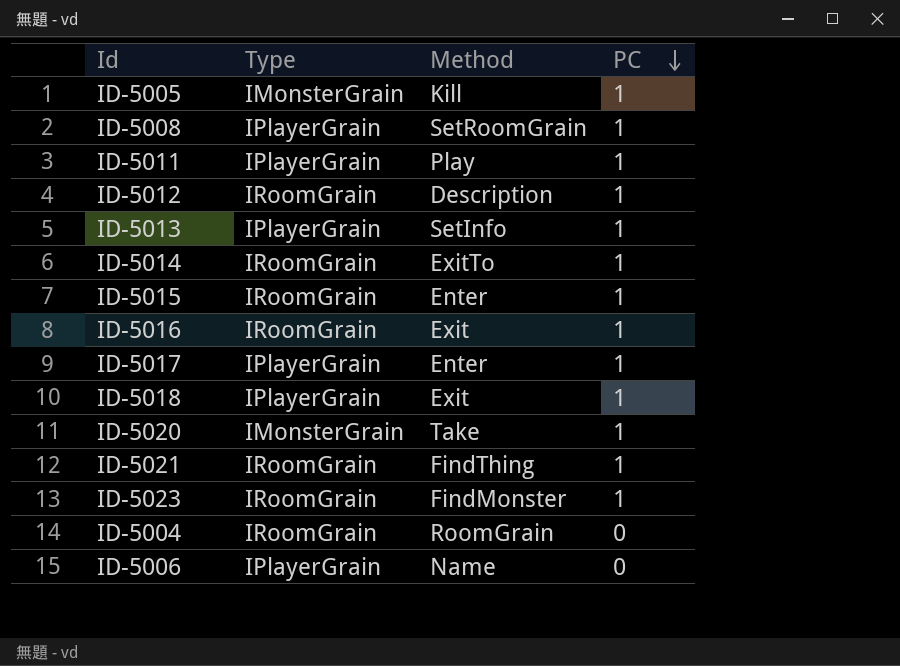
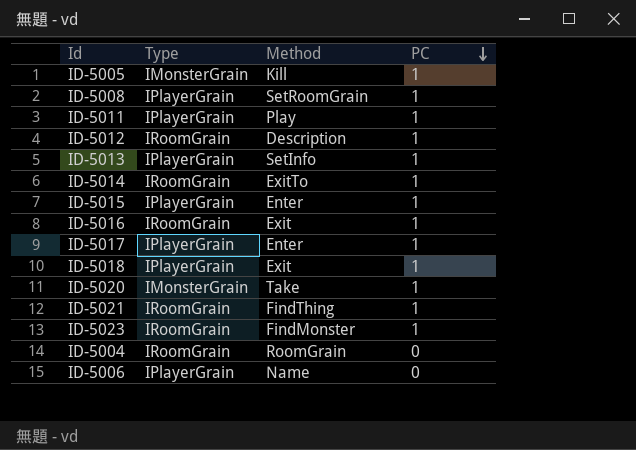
ID-5015 | Type: IRoomGrain -> IPlayerGrain

